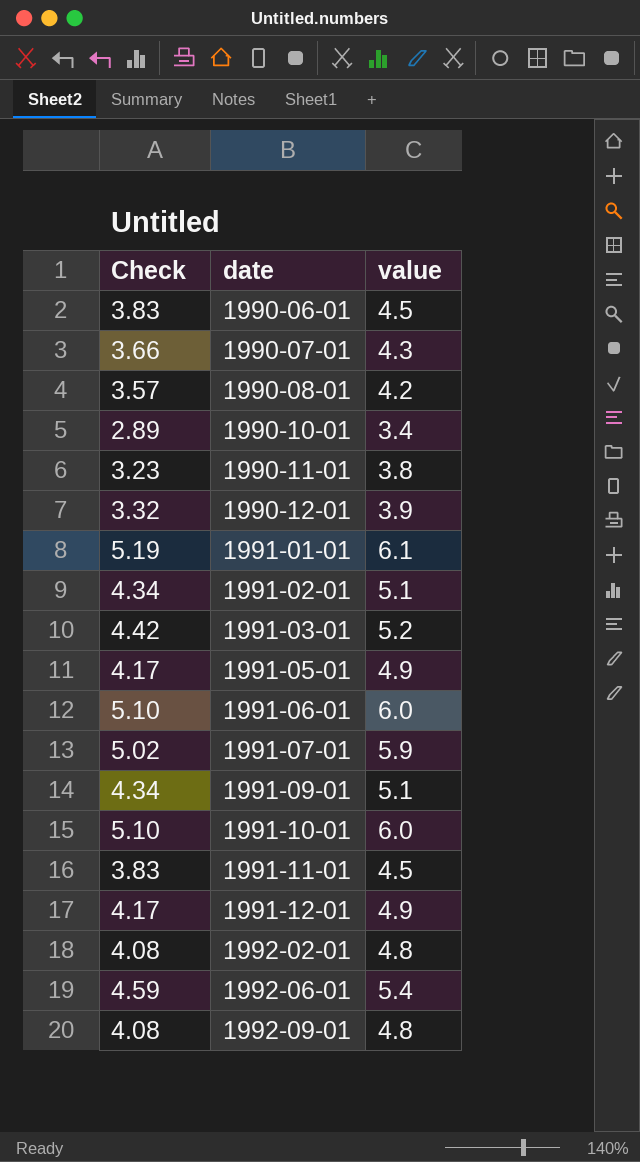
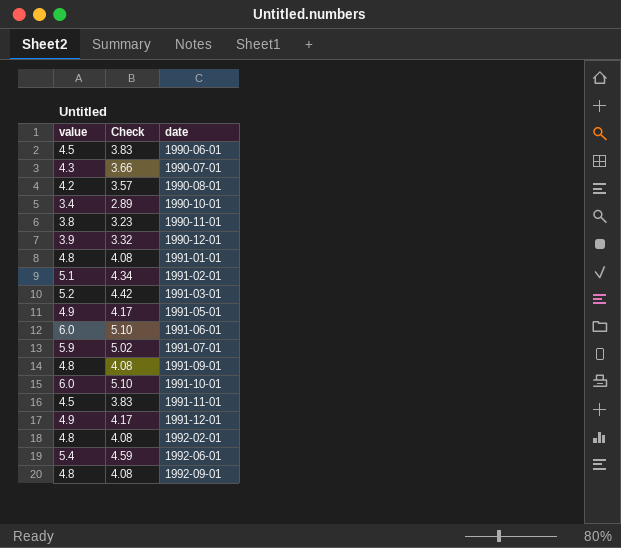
column value | position: 3 -> 1
1991-01-01 | value: 6.1 -> 4.8
1991-01-01 | Check: 5.19 -> 4.08
1991-09-01 | value: 5.1 -> 4.8
1991-09-01 | Check: 4.34 -> 4.08

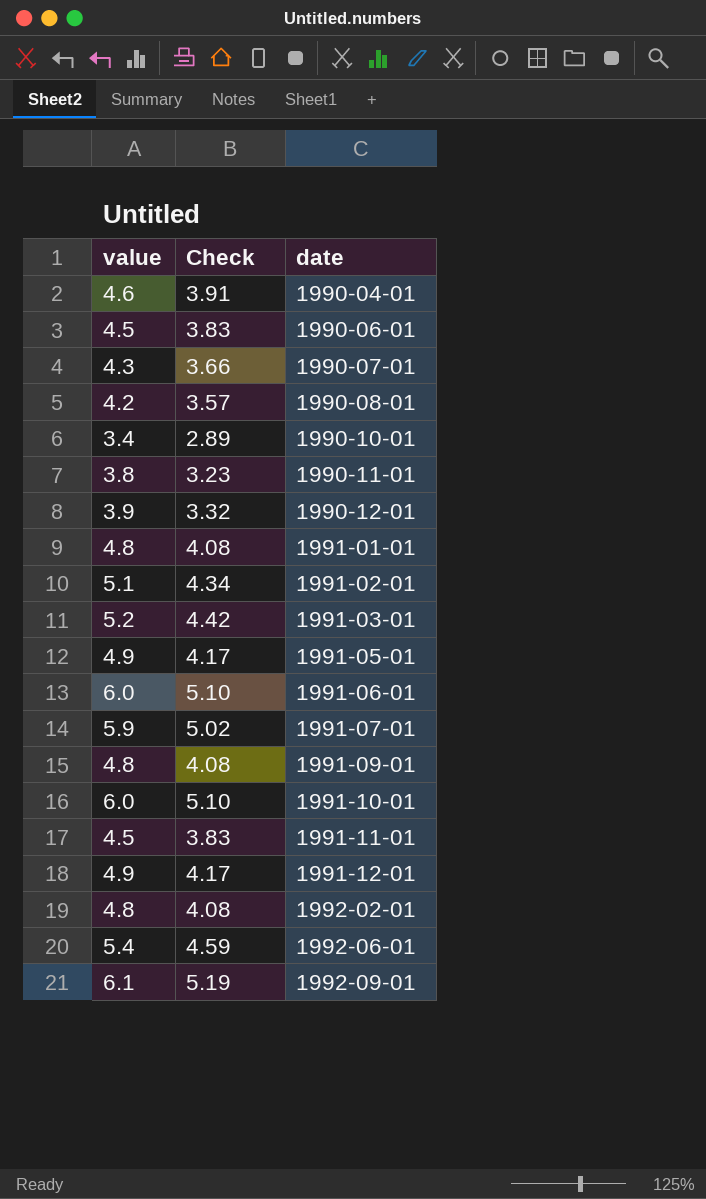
row 1990-04-01: none -> 4.6 | 3.91
1992-09-01 | value: 4.8 -> 6.1
1992-09-01 | Check: 4.08 -> 5.19

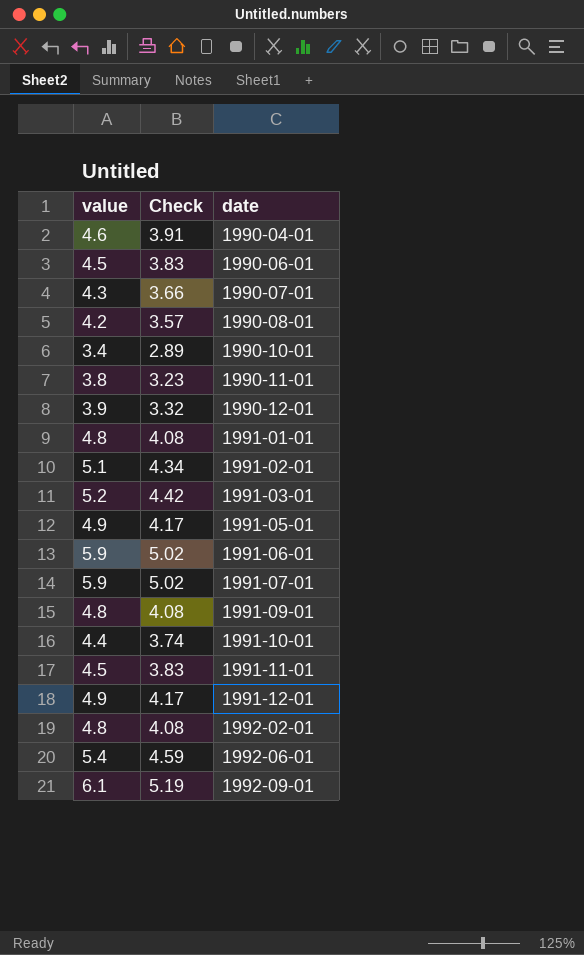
1991-06-01 | value: 6.0 -> 5.9
1991-06-01 | Check: 5.10 -> 5.02
1991-10-01 | value: 6.0 -> 4.4
1991-10-01 | Check: 5.10 -> 3.74

